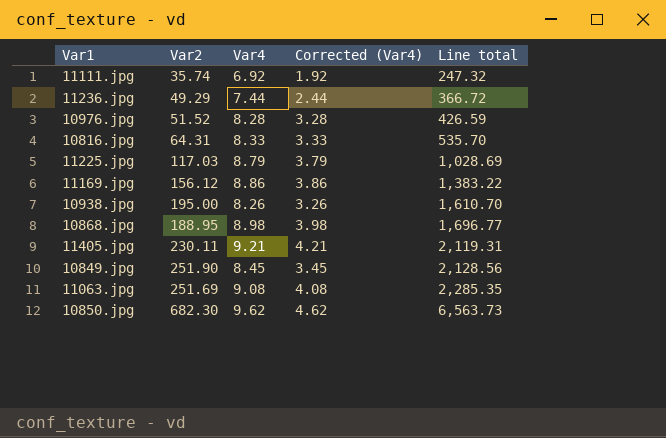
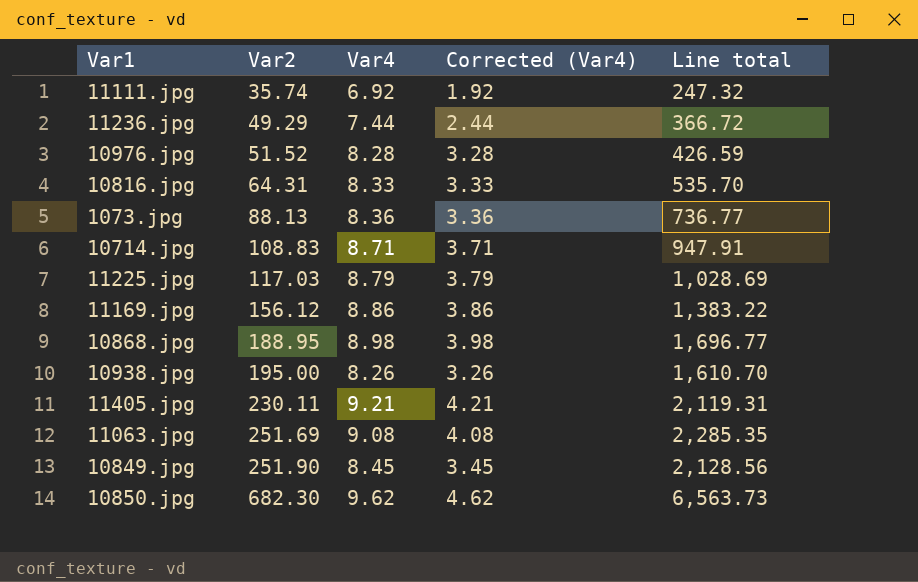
row order: Line total ascending -> Var2 ascending
row 1073.jpg: none -> 88.13 | 8.36 | 3.36 | 736.77
row 10714.jpg: none -> 108.83 | 8.71 | 3.71 | 947.91

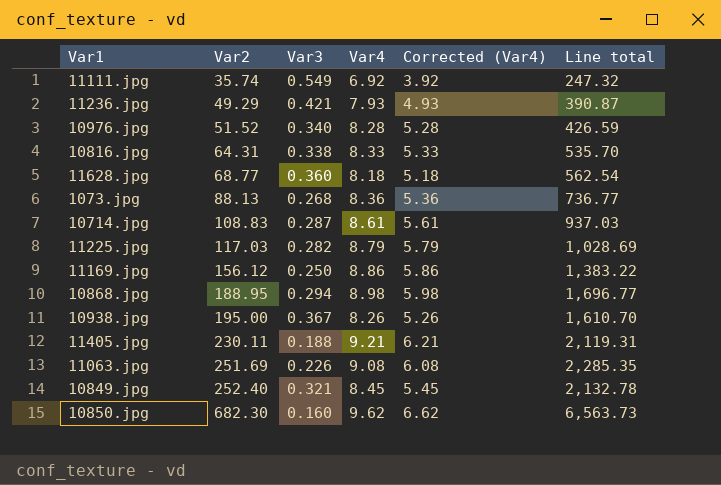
column Var3 | position: none -> 3
column Corrected (Var4) | formula: [Var4] - 5 -> [Var4] - 3
11236.jpg | Var4: 7.44 -> 7.93
11236.jpg | Line total: 366.72 -> 390.87
row 11628.jpg: none -> 68.77 | 0.360 | 8.18 | 5.18 | 562.54
10714.jpg | Var4: 8.71 -> 8.61
10714.jpg | Line total: 947.91 -> 937.03
10849.jpg | Var2: 251.90 -> 252.40
10849.jpg | Line total: 2,128.56 -> 2,132.78

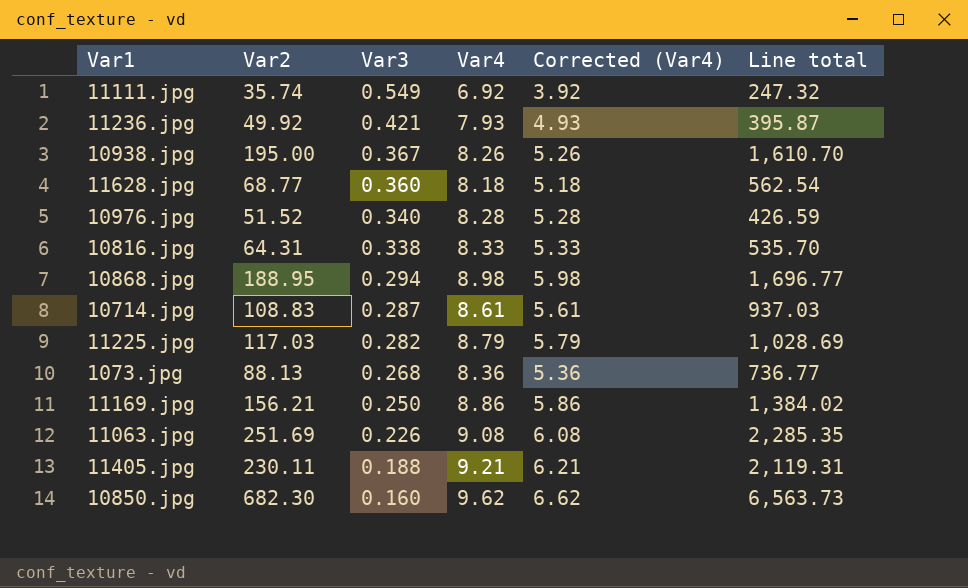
row order: Var2 ascending -> Var3 descending
row 10849.jpg: 252.40 | 0.321 | 8.45 | 5.45 | 2,132.78 -> none
11236.jpg | Var2: 49.29 -> 49.92
11236.jpg | Line total: 390.87 -> 395.87
11169.jpg | Var2: 156.12 -> 156.21
11169.jpg | Line total: 1,383.22 -> 1,384.02

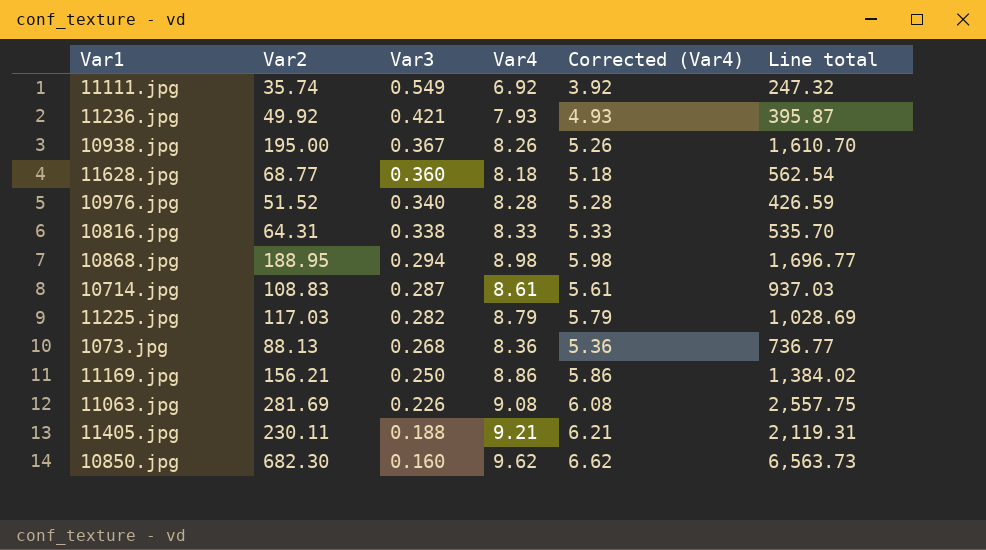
11063.jpg | Var2: 251.69 -> 281.69
11063.jpg | Line total: 2,285.35 -> 2,557.75

